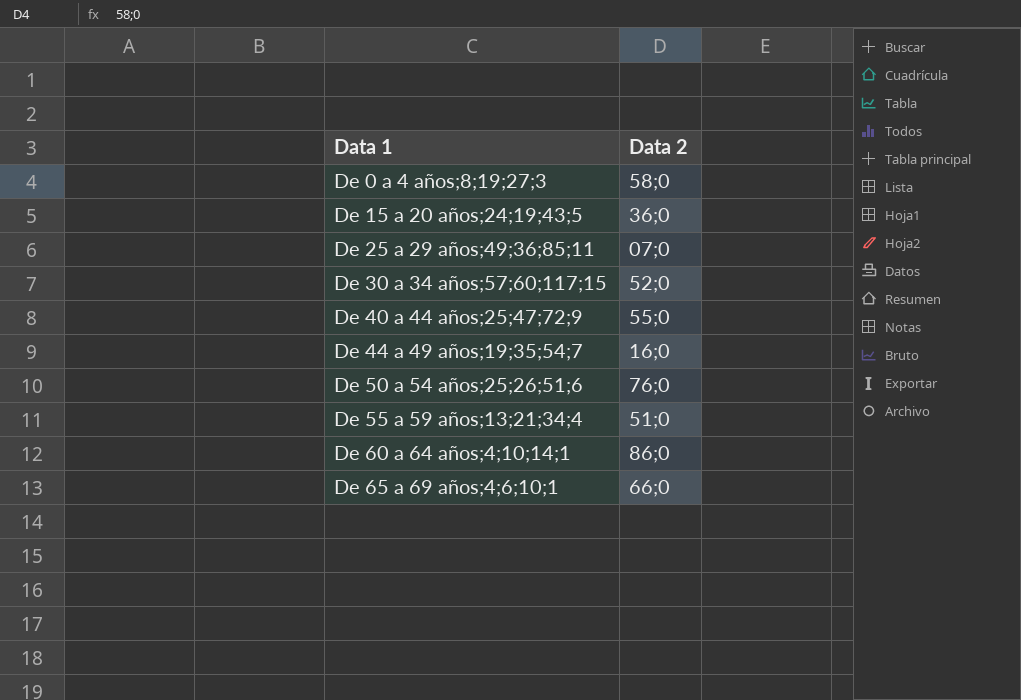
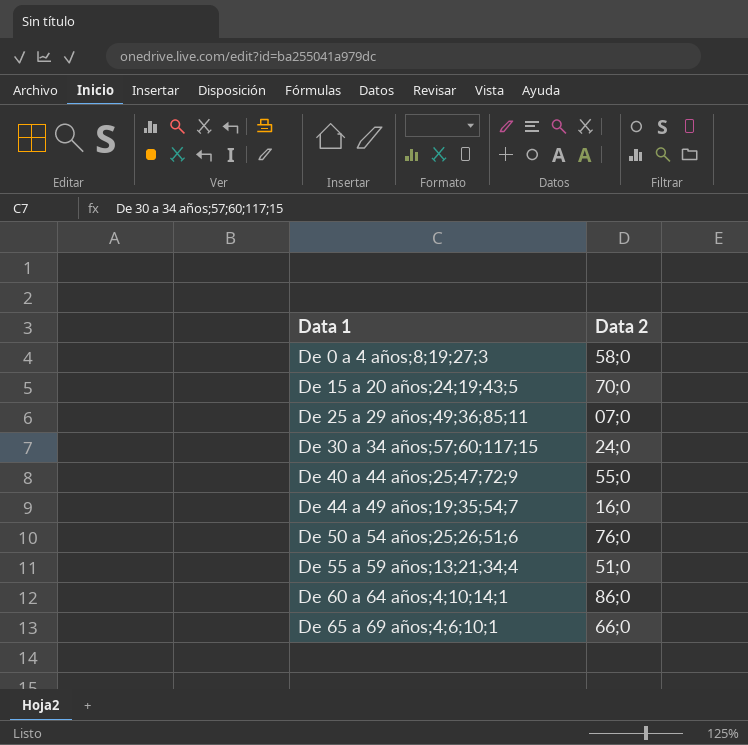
De 15 a 20 años;24;19;43;5 | Data 2: 36;0 -> 70;0
De 30 a 34 años;57;60;117;15 | Data 2: 52;0 -> 24;0

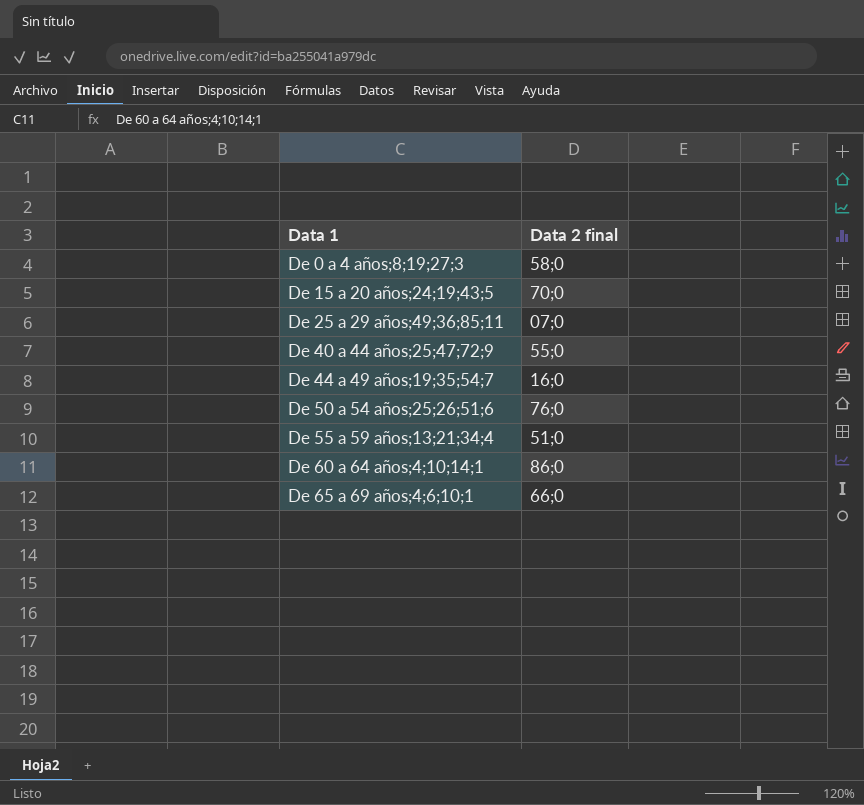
column name: Data 2 -> Data 2 final
row De 30 a 34 años;57;60;117;15: 24;0 -> none

